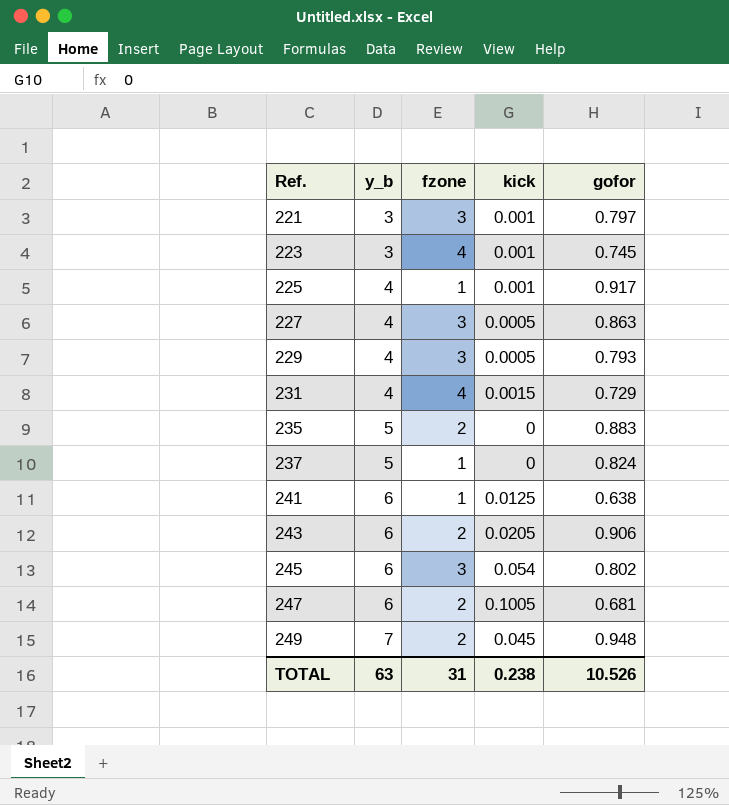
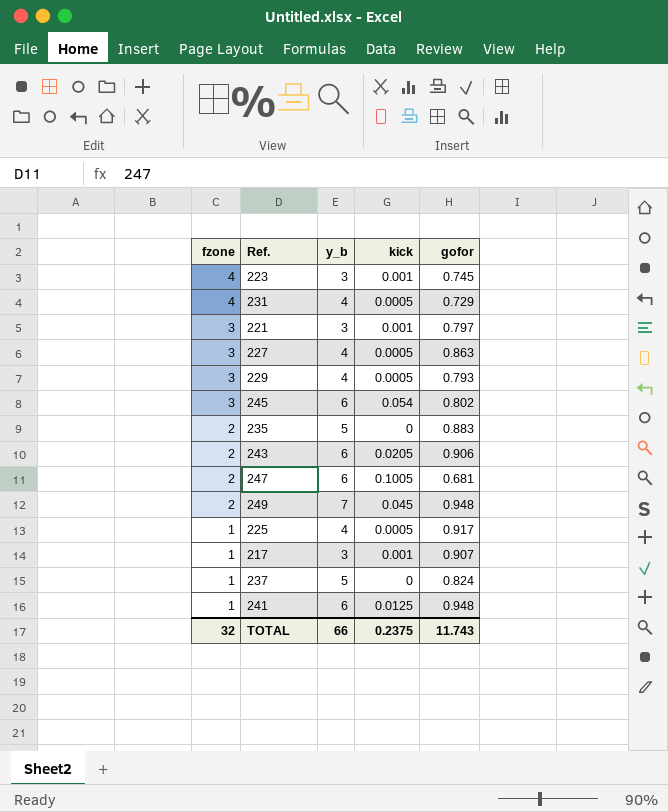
row order: Ref. ascending -> fzone descending
column fzone | position: 3 -> 1
231 | kick: 0.0015 -> 0.0005
225 | kick: 0.001 -> 0.0005
row 217: none -> 1 | 3 | 0.001 | 0.907
241 | gofor: 0.638 -> 0.948
TOTAL | fzone: 31 -> 32
TOTAL | y_b: 63 -> 66
TOTAL | kick: 0.238 -> 0.2375
TOTAL | gofor: 10.526 -> 11.743

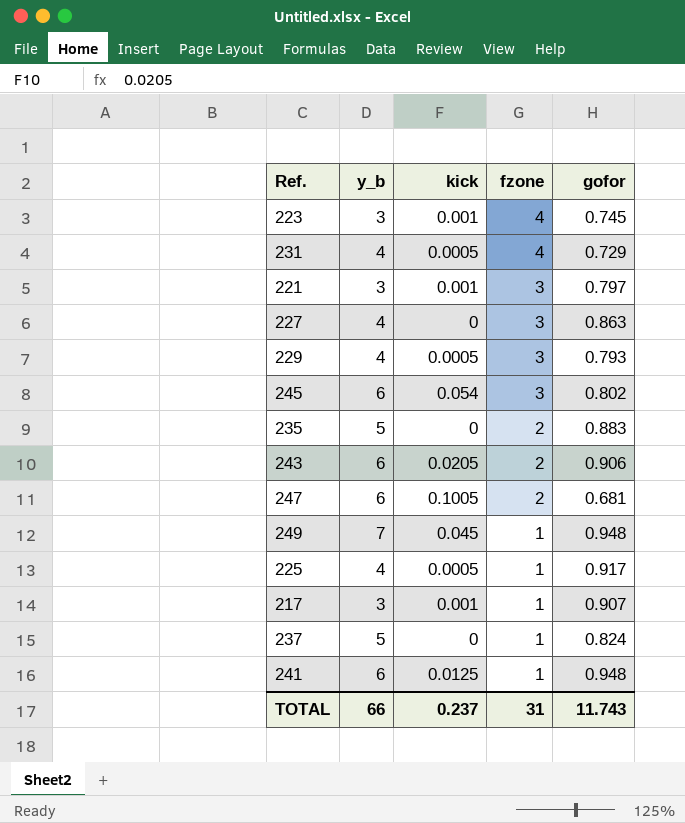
column fzone | position: 1 -> 4
227 | kick: 0.0005 -> 0
249 | fzone: 2 -> 1
TOTAL | kick: 0.2375 -> 0.237
TOTAL | fzone: 32 -> 31

